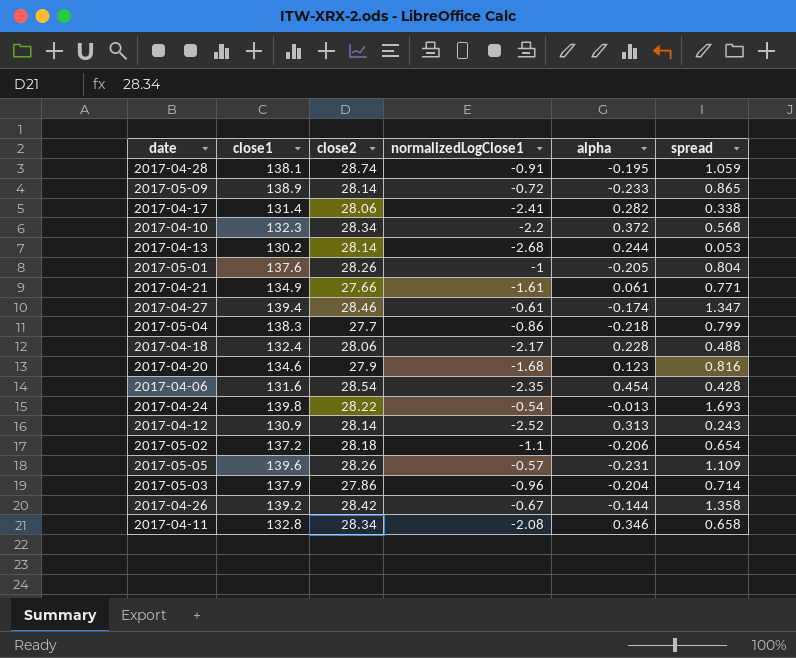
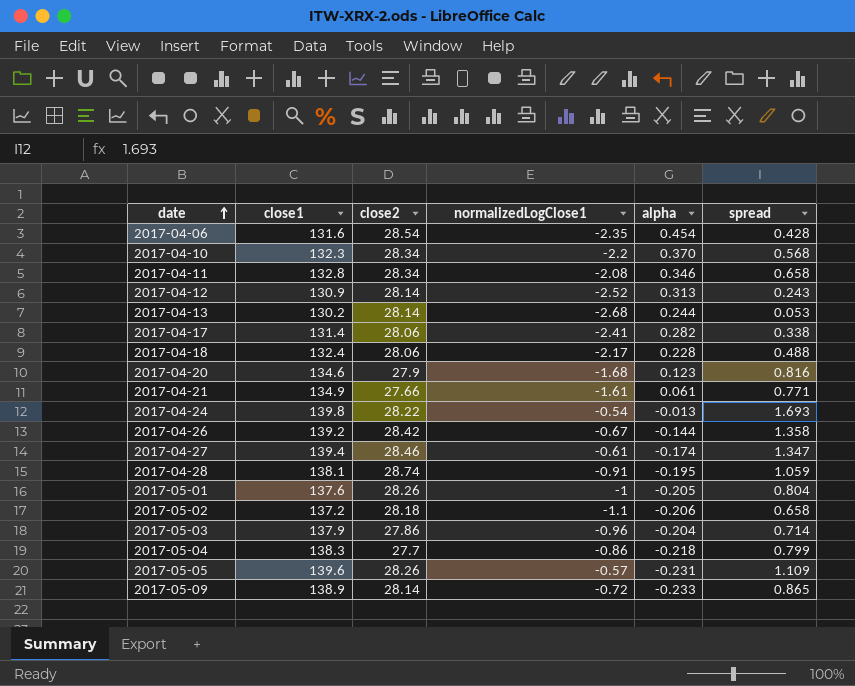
row order: none -> date ascending
2017-04-10 | alpha: 0.372 -> 0.370
2017-05-02 | spread: 0.654 -> 0.658

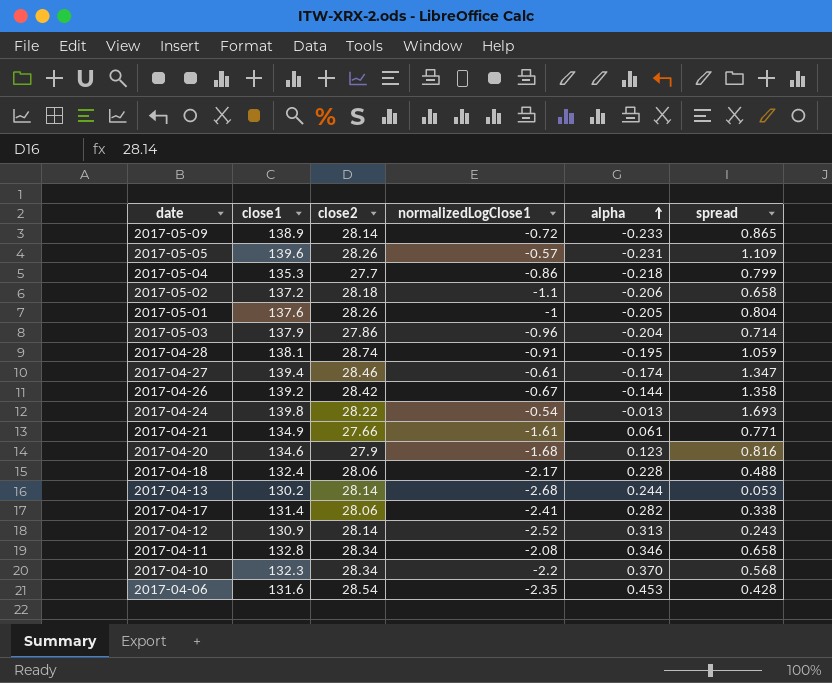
row order: date ascending -> alpha ascending
2017-05-04 | close1: 138.3 -> 135.3
2017-04-06 | alpha: 0.454 -> 0.453

